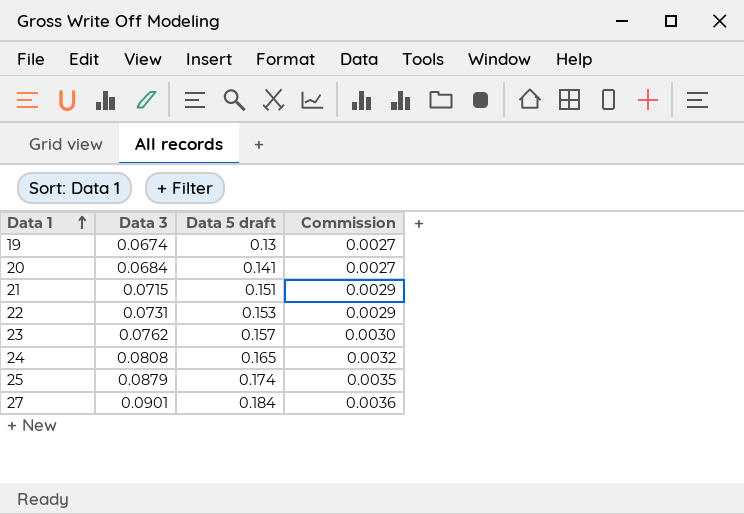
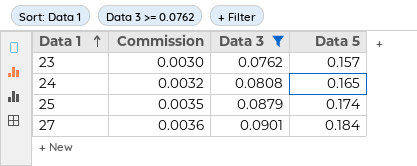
filter: none -> Data 3 >= 0.0762
column Commission | position: 4 -> 2
column name: Data 5 draft -> Data 5

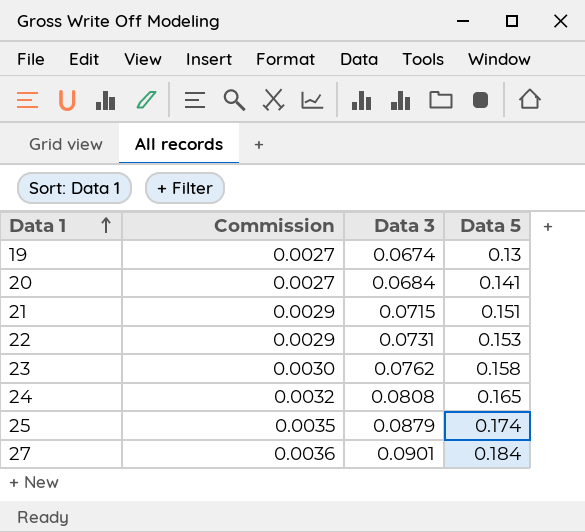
filter: Data 3 >= 0.0762 -> none
23 | Data 5: 0.157 -> 0.158

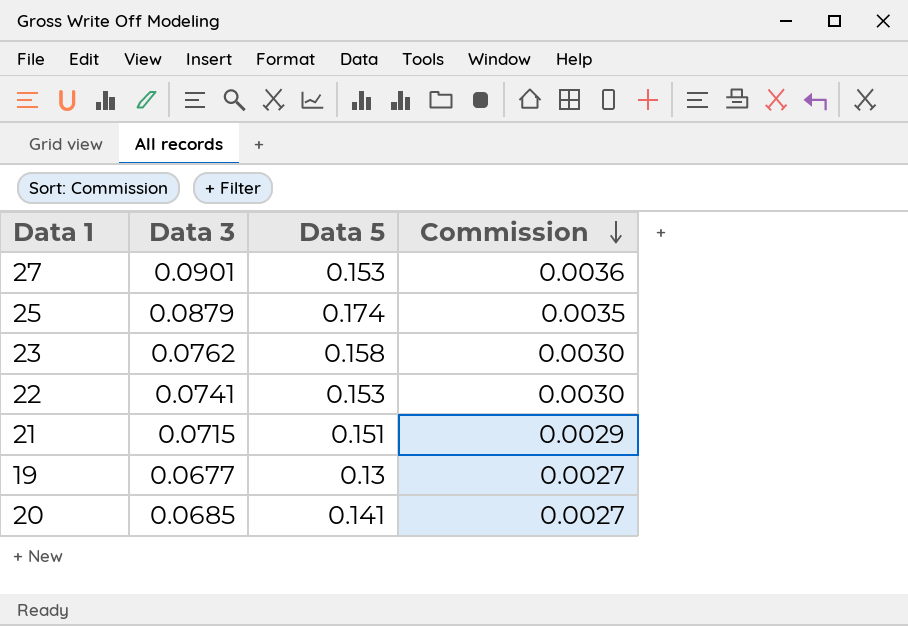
row order: Data 1 ascending -> Commission descending
column Commission | position: 2 -> 4
row 24: 0.0032 | 0.0808 | 0.165 -> none
27 | Data 5: 0.184 -> 0.153
22 | Data 3: 0.0731 -> 0.0741
22 | Commission: 0.0029 -> 0.0030
19 | Data 3: 0.0674 -> 0.0677
20 | Data 3: 0.0684 -> 0.0685

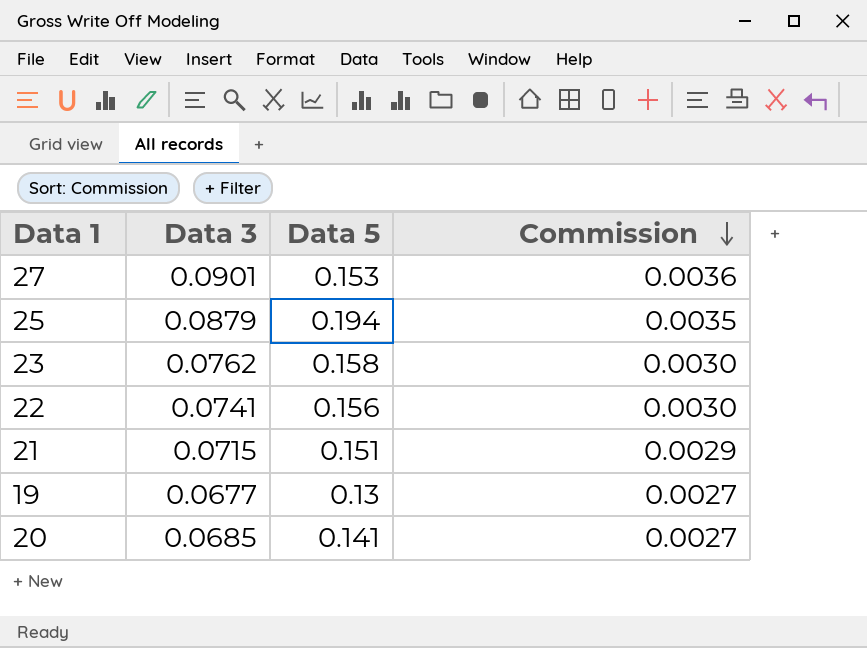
25 | Data 5: 0.174 -> 0.194
22 | Data 5: 0.153 -> 0.156

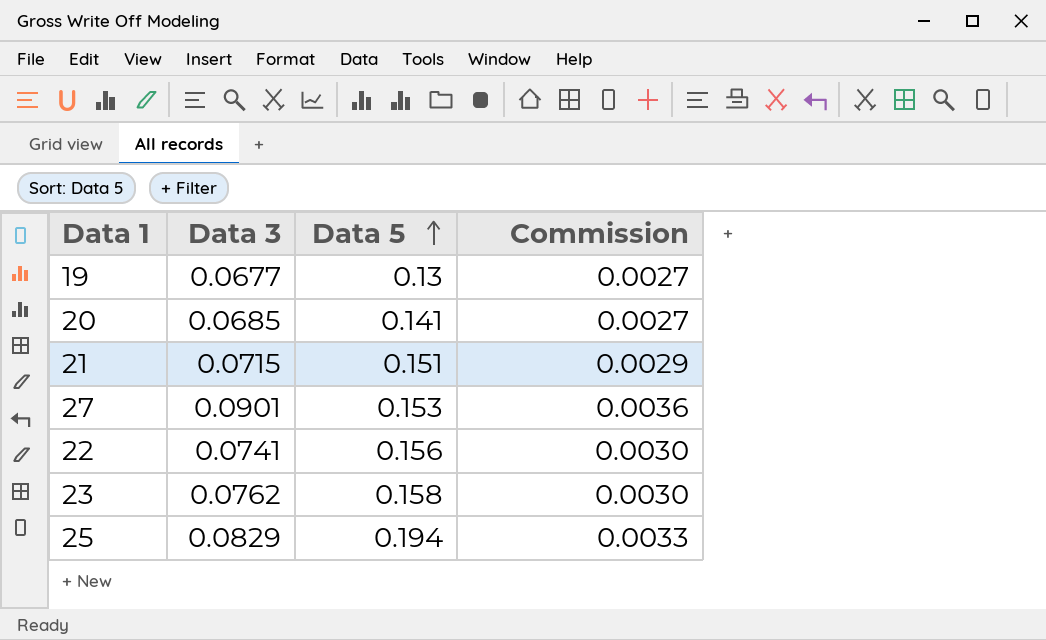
row order: Commission descending -> Data 5 ascending
25 | Data 3: 0.0879 -> 0.0829
25 | Commission: 0.0035 -> 0.0033

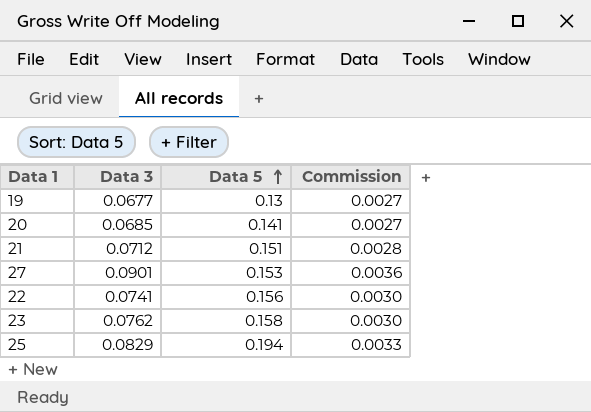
21 | Data 3: 0.0715 -> 0.0712
21 | Commission: 0.0029 -> 0.0028

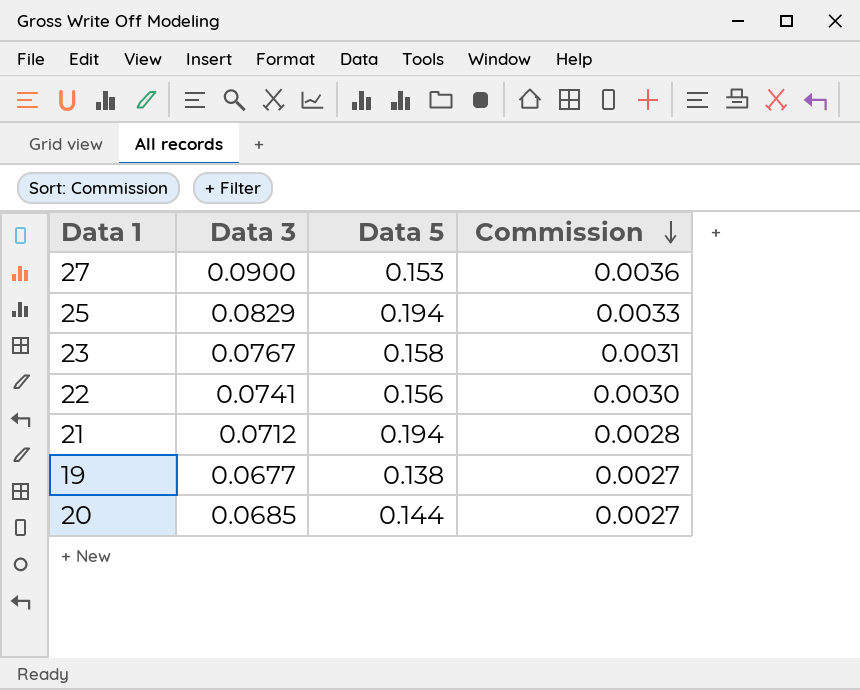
row order: Data 5 ascending -> Commission descending
27 | Data 3: 0.0901 -> 0.0900
23 | Data 3: 0.0762 -> 0.0767
23 | Commission: 0.0030 -> 0.0031
21 | Data 5: 0.151 -> 0.194
19 | Data 5: 0.13 -> 0.138
20 | Data 5: 0.141 -> 0.144

